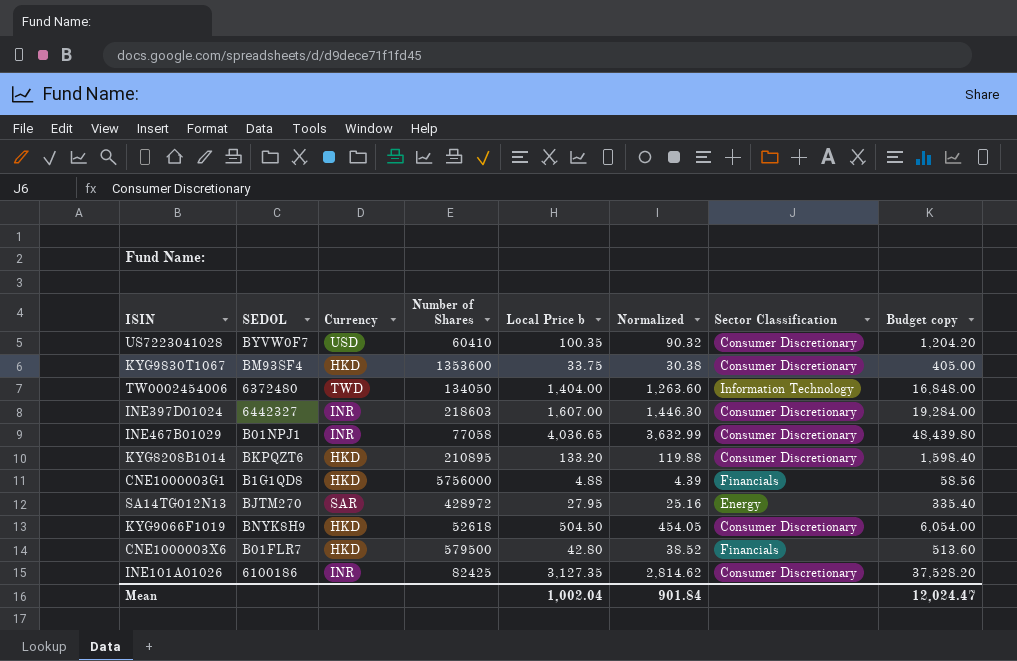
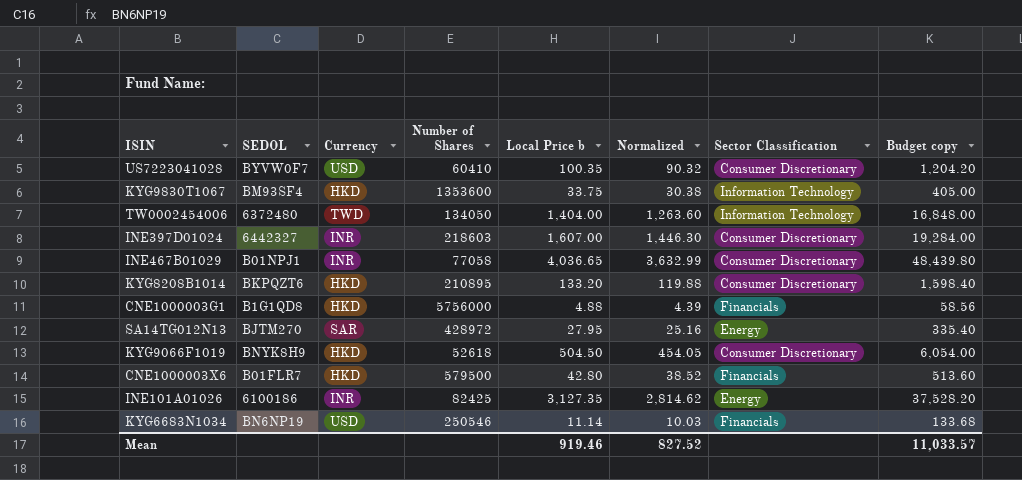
KYG9830T1067 | Sector Classification: Consumer Discretionary -> Information Technology
INE101A01026 | Sector Classification: Consumer Discretionary -> Energy
row KYG6683N1034: none -> BN6NP19 | USD | 250546 | 11.14 | 10.03 | Financials | 133.68
Mean | Local Price b: 1,002.04 -> 919.46
Mean | Normalized: 901.84 -> 827.52
Mean | Budget copy: 12,024.47 -> 11,033.57

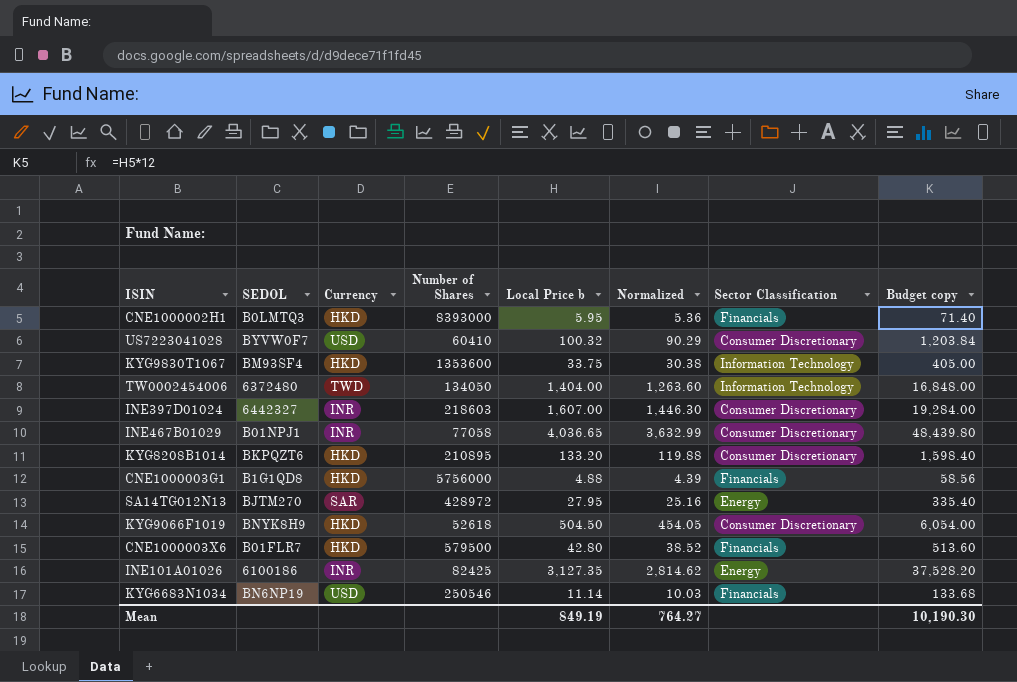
row CNE1000002H1: none -> B0LMTQ3 | HKD | 8393000 | 5.95 | 5.36 | Financials | 71.40
US7223041028 | Local Price b: 100.35 -> 100.32
US7223041028 | Normalized: 90.32 -> 90.29
US7223041028 | Budget copy: 1,204.20 -> 1,203.84
Mean | Local Price b: 919.46 -> 849.19
Mean | Normalized: 827.52 -> 764.27
Mean | Budget copy: 11,033.57 -> 10,190.30

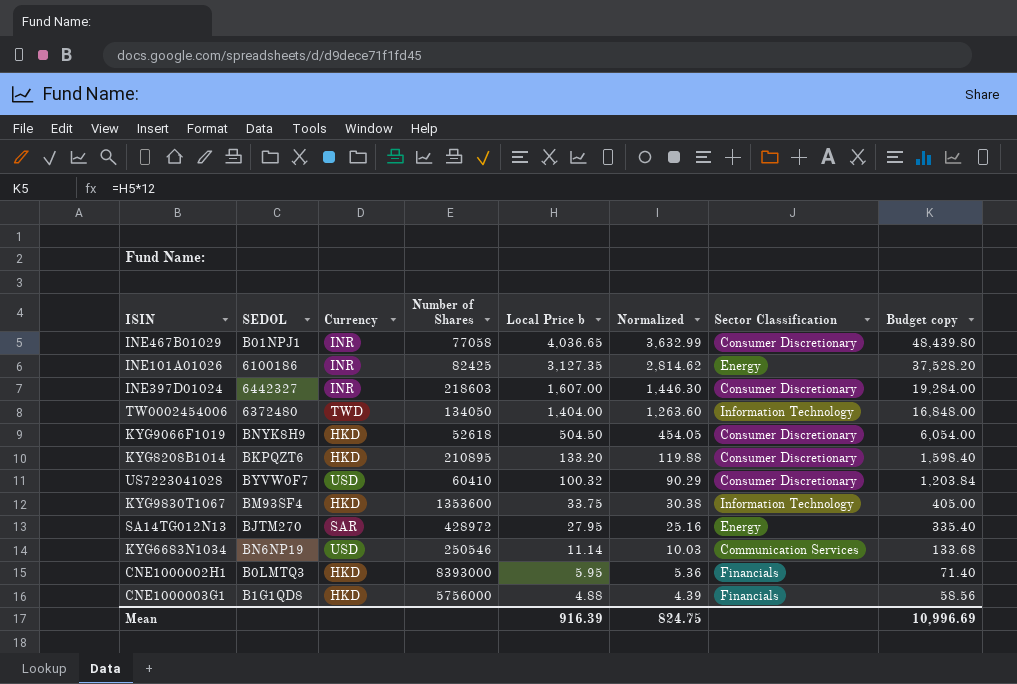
row order: none -> Local Price b descending
row CNE1000003X6: B01FLR7 | HKD | 579500 | 42.80 | 38.52 | Financials | 513.60 -> none
KYG6683N1034 | Sector Classification: Financials -> Communication Services
Mean | Local Price b: 849.19 -> 916.39
Mean | Normalized: 764.27 -> 824.75
Mean | Budget copy: 10,190.30 -> 10,996.69

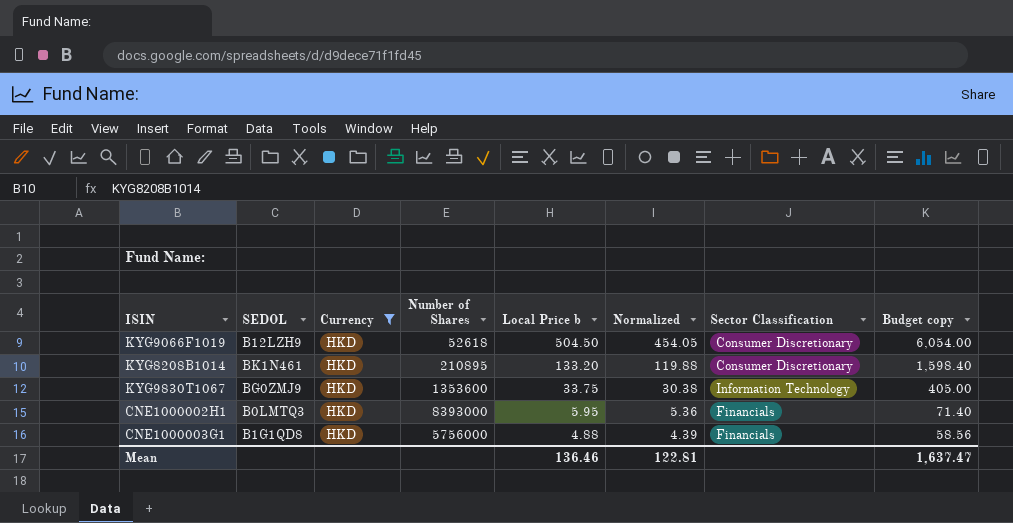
filter: none -> Currency = HKD
KYG9066F1019 | SEDOL: BNYK8H9 -> B12LZH9
KYG8208B1014 | SEDOL: BKPQZT6 -> BK1N461
KYG9830T1067 | SEDOL: BM93SF4 -> BG0ZMJ9
Mean | Local Price b: 916.39 -> 136.46
Mean | Normalized: 824.75 -> 122.81
Mean | Budget copy: 10,996.69 -> 1,637.47

